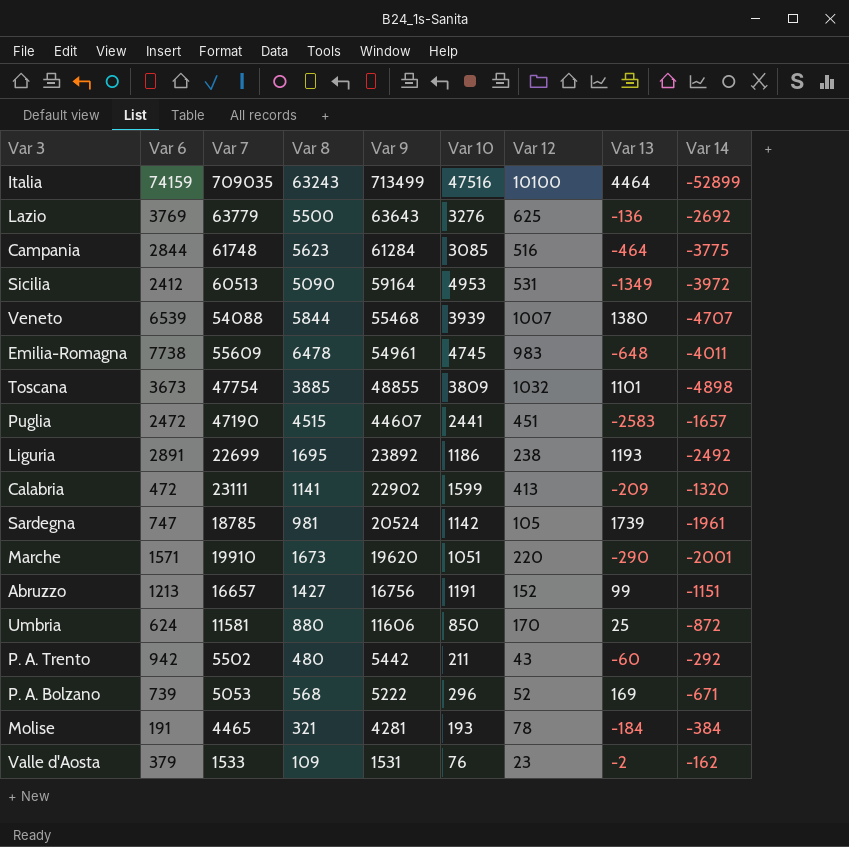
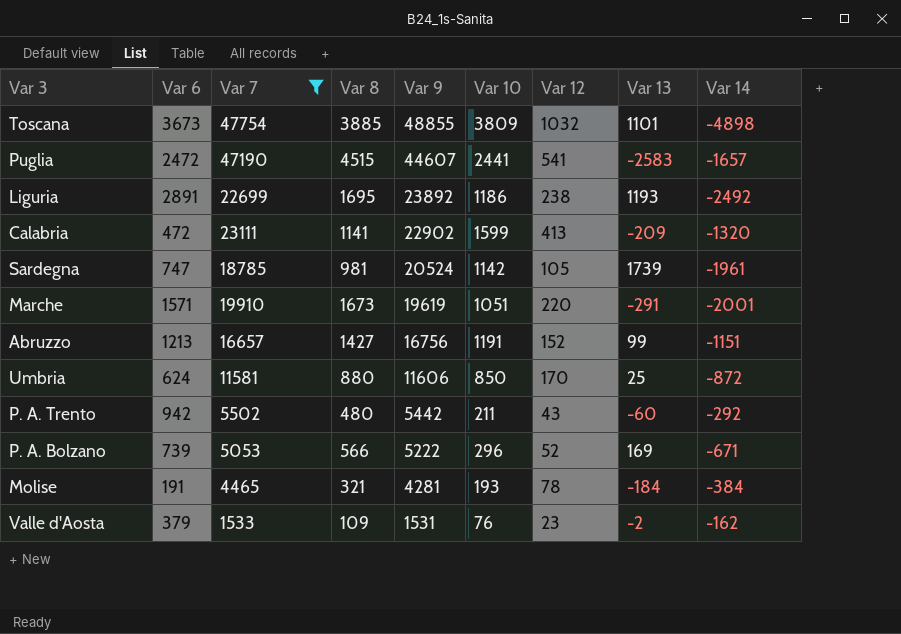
filter: none -> Var 7 <= 47754
Puglia | Var 12: 451 -> 541
Marche | Var 9: 19620 -> 19619
Marche | Var 13: -290 -> -291
P. A. Bolzano | Var 8: 568 -> 566

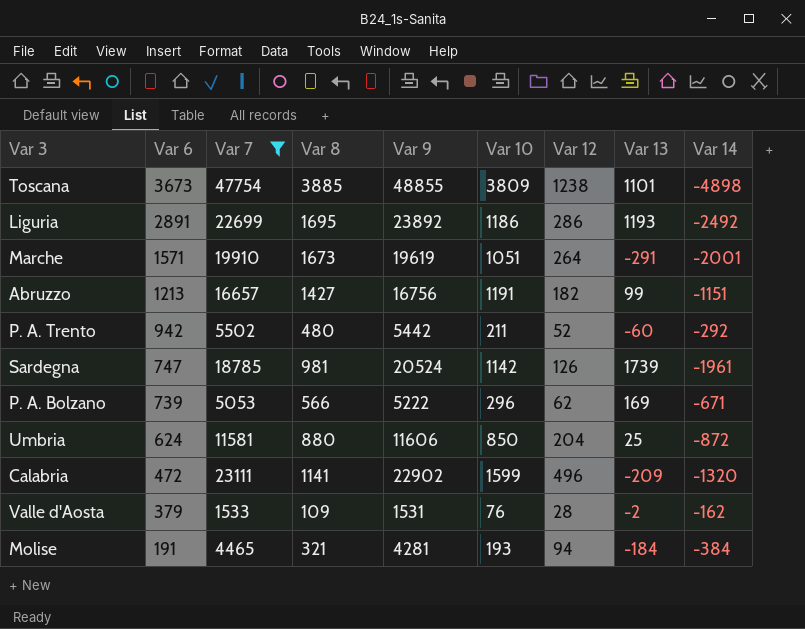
row order: Var 9 descending -> Var 6 descending
row Puglia: 2472 | 47190 | 4515 | 44607 | 2441 | 541 | -2583 | -1657 -> none
Toscana | Var 12: 1032 -> 1238
Liguria | Var 12: 238 -> 286
Marche | Var 12: 220 -> 264
Abruzzo | Var 12: 152 -> 182
P. A. Trento | Var 12: 43 -> 52
Sardegna | Var 12: 105 -> 126
P. A. Bolzano | Var 12: 52 -> 62
Umbria | Var 12: 170 -> 204
Calabria | Var 12: 413 -> 496
Valle d'Aosta | Var 12: 23 -> 28
Molise | Var 12: 78 -> 94

